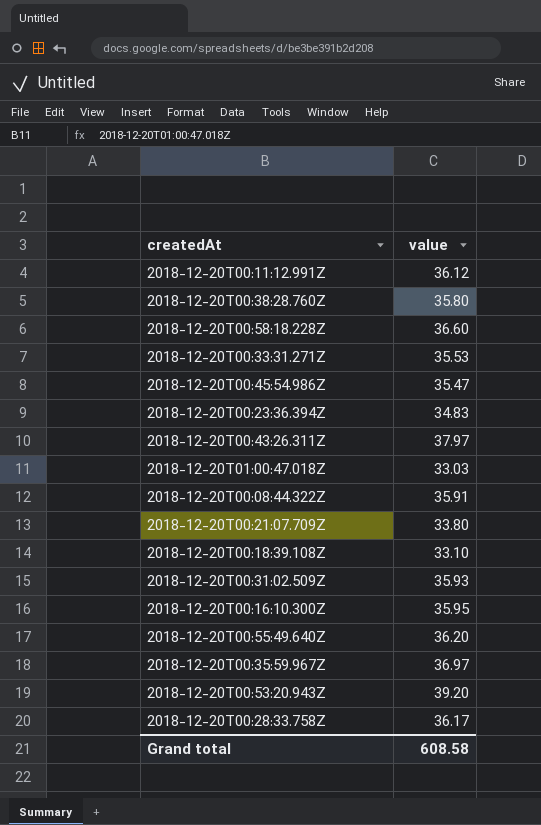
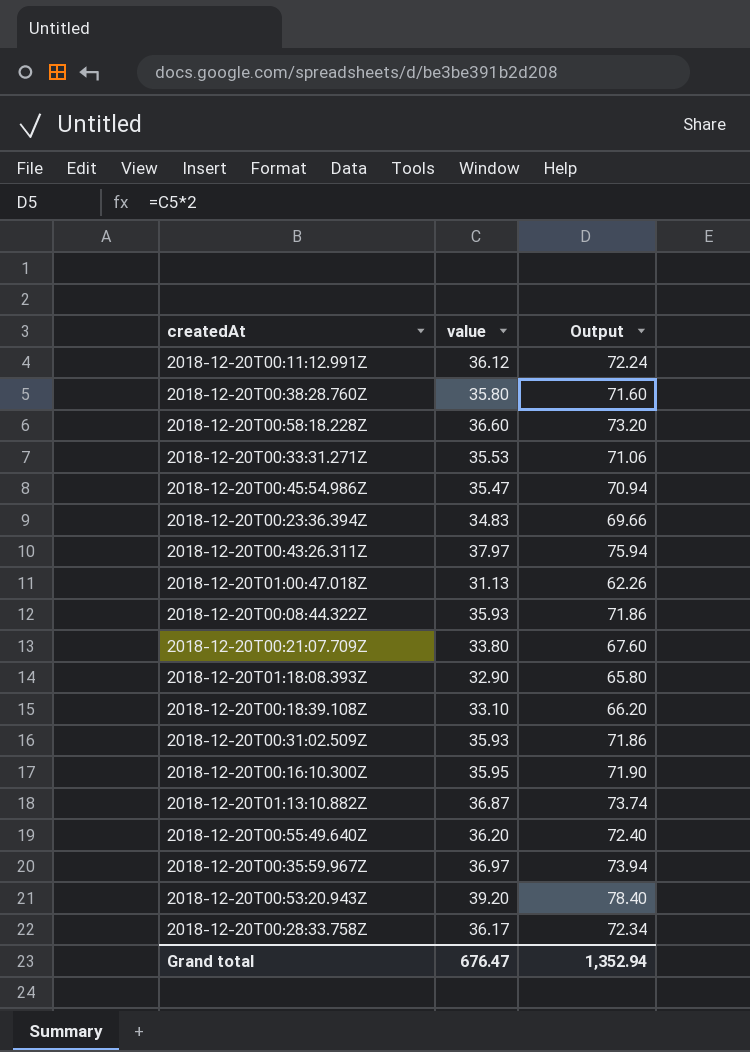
column Output | formula: none -> [value] * 2
2018-12-20T01:00:47.018Z | value: 33.03 -> 31.13
2018-12-20T00:08:44.322Z | value: 35.91 -> 35.93
row 2018-12-20T01:18:08.393Z: none -> 32.90 | 65.80
row 2018-12-20T01:13:10.882Z: none -> 36.87 | 73.74
Grand total | value: 608.58 -> 676.47

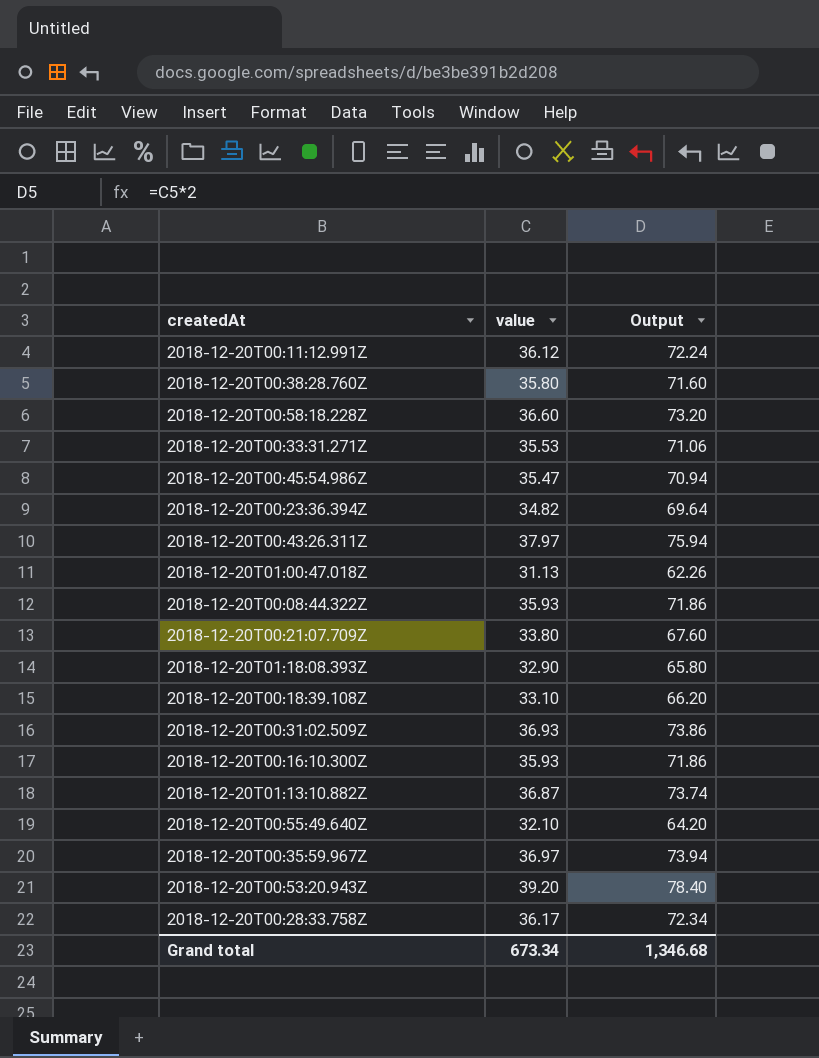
2018-12-20T00:23:36.394Z | value: 34.83 -> 34.82
2018-12-20T00:23:36.394Z | Output: 69.66 -> 69.64
2018-12-20T00:31:02.509Z | value: 35.93 -> 36.93
2018-12-20T00:31:02.509Z | Output: 71.86 -> 73.86
2018-12-20T00:16:10.300Z | value: 35.95 -> 35.93
2018-12-20T00:16:10.300Z | Output: 71.90 -> 71.86
2018-12-20T00:55:49.640Z | value: 36.20 -> 32.10
2018-12-20T00:55:49.640Z | Output: 72.40 -> 64.20
Grand total | value: 676.47 -> 673.34
Grand total | Output: 1,352.94 -> 1,346.68

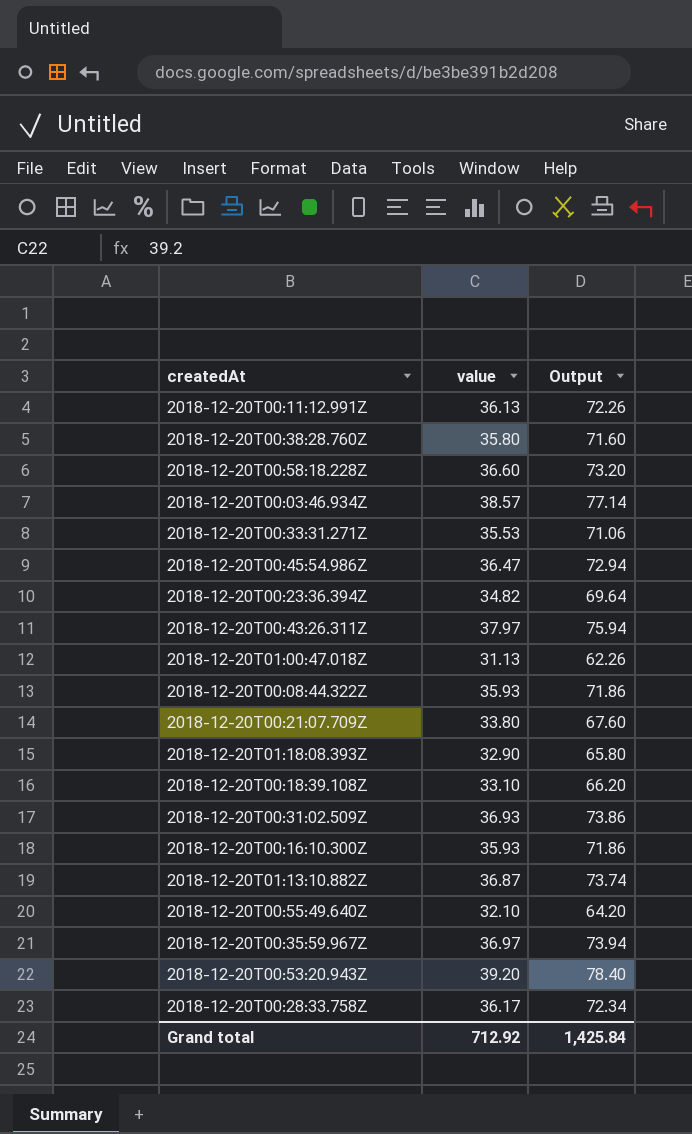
2018-12-20T00:11:12.991Z | value: 36.12 -> 36.13
2018-12-20T00:11:12.991Z | Output: 72.24 -> 72.26
row 2018-12-20T00:03:46.934Z: none -> 38.57 | 77.14
2018-12-20T00:45:54.986Z | value: 35.47 -> 36.47
2018-12-20T00:45:54.986Z | Output: 70.94 -> 72.94
Grand total | value: 673.34 -> 712.92
Grand total | Output: 1,346.68 -> 1,425.84

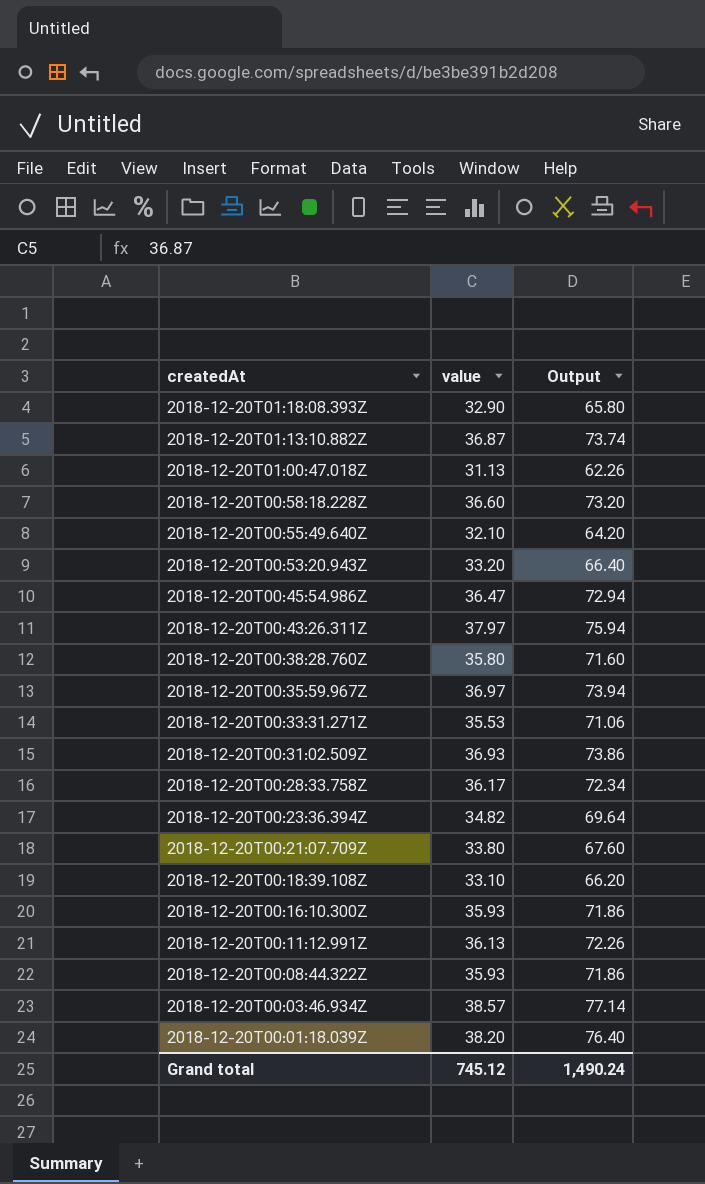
row order: none -> createdAt descending
2018-12-20T00:53:20.943Z | value: 39.20 -> 33.20
2018-12-20T00:53:20.943Z | Output: 78.40 -> 66.40
row 2018-12-20T00:01:18.039Z: none -> 38.20 | 76.40
Grand total | value: 712.92 -> 745.12
Grand total | Output: 1,425.84 -> 1,490.24

